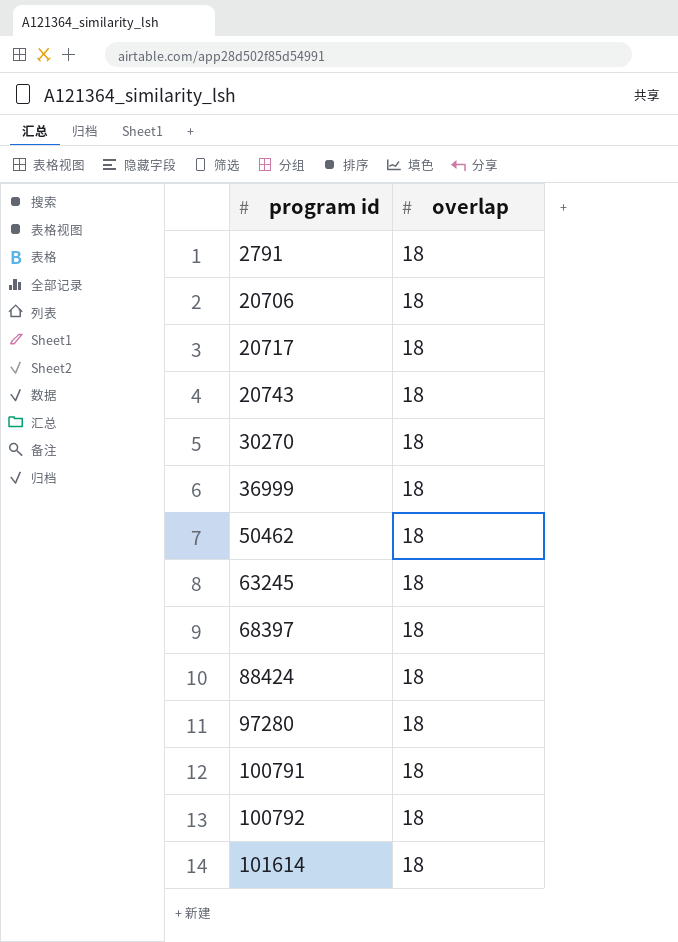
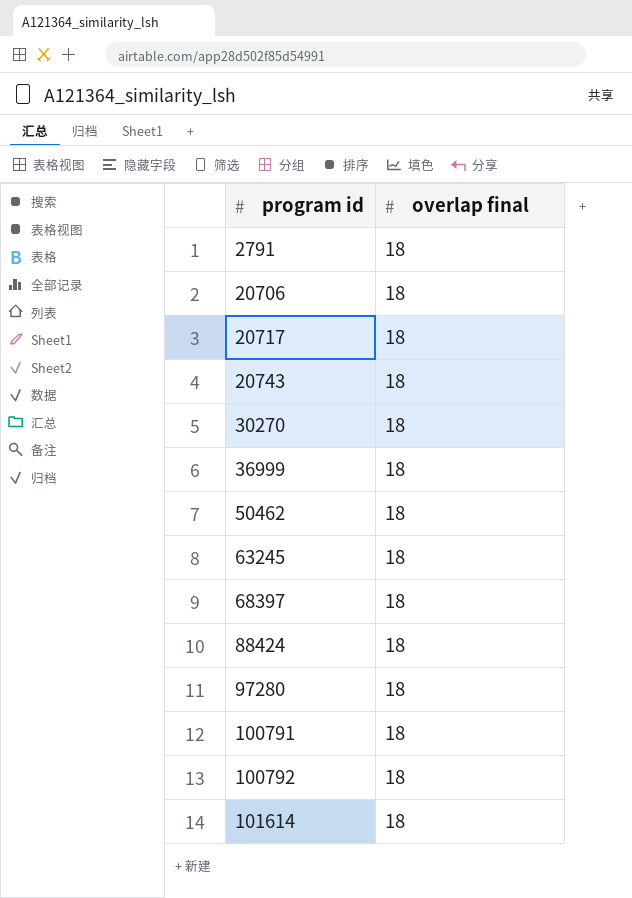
column name: overlap -> overlap final

